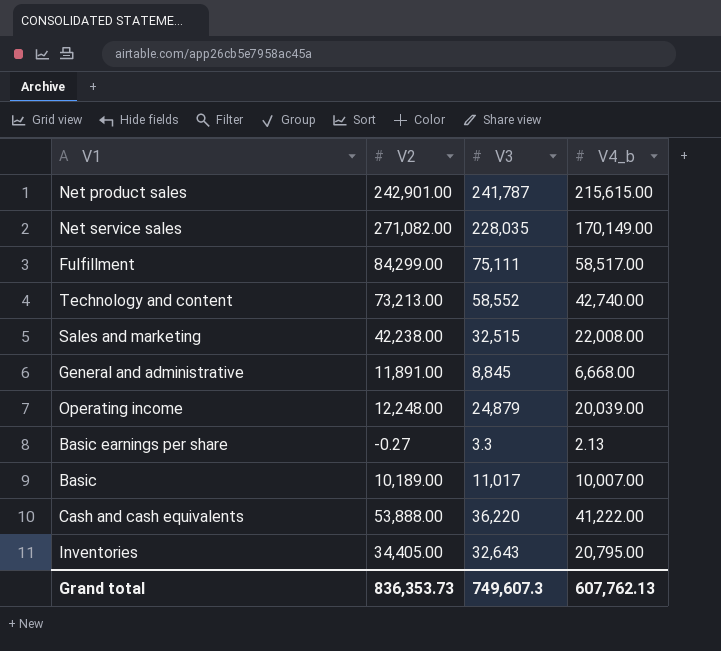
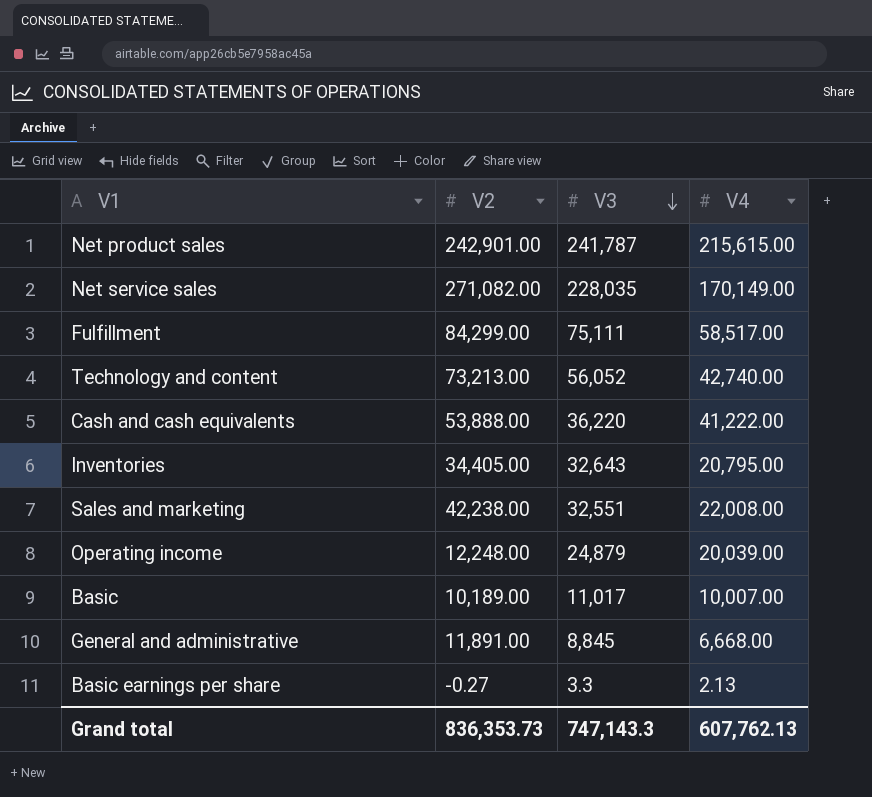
row order: none -> V3 descending
column name: V4_b -> V4
Technology and content | V3: 58,552 -> 56,052
Sales and marketing | V3: 32,515 -> 32,551
Grand total | V3: 749,607.3 -> 747,143.3

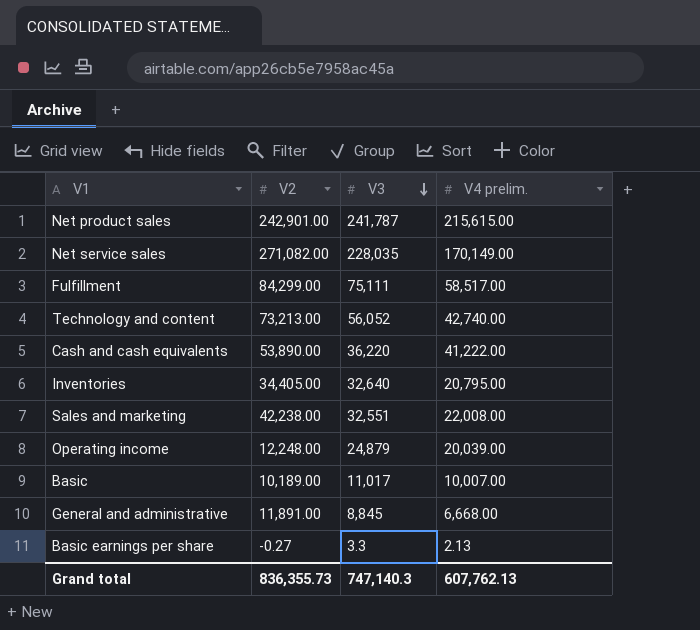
column name: V4 -> V4 prelim.
Cash and cash equivalents | V2: 53,888.00 -> 53,890.00
Inventories | V3: 32,643 -> 32,640
Grand total | V2: 836,353.73 -> 836,355.73
Grand total | V3: 747,143.3 -> 747,140.3

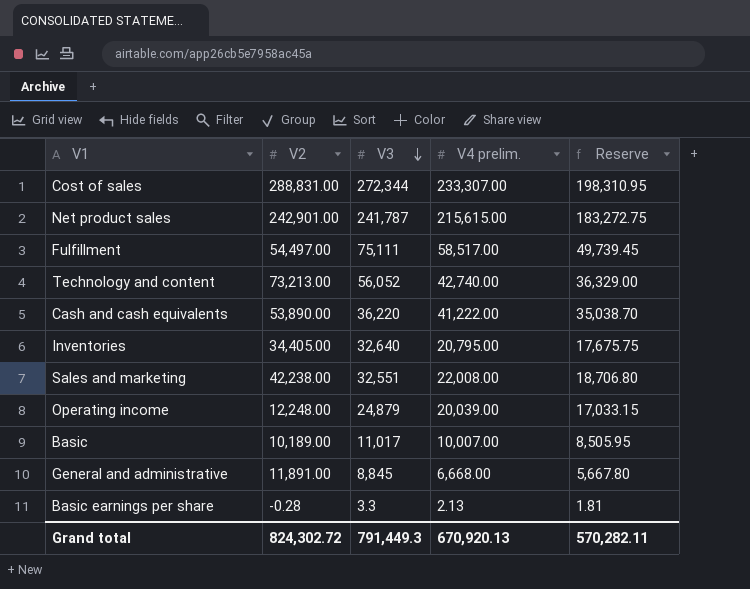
column Reserve | formula: none -> [V4 prelim.] * 0.85
row Net service sales: 271,082.00 | 228,035 | 170,149.00 -> none
row Cost of sales: none -> 288,831.00 | 272,344 | 233,307.00 | 198,310.95
Fulfillment | V2: 84,299.00 -> 54,497.00
Basic earnings per share | V2: -0.27 -> -0.28
Grand total | V2: 836,355.73 -> 824,302.72
Grand total | V3: 747,140.3 -> 791,449.3
Grand total | V4 prelim.: 607,762.13 -> 670,920.13

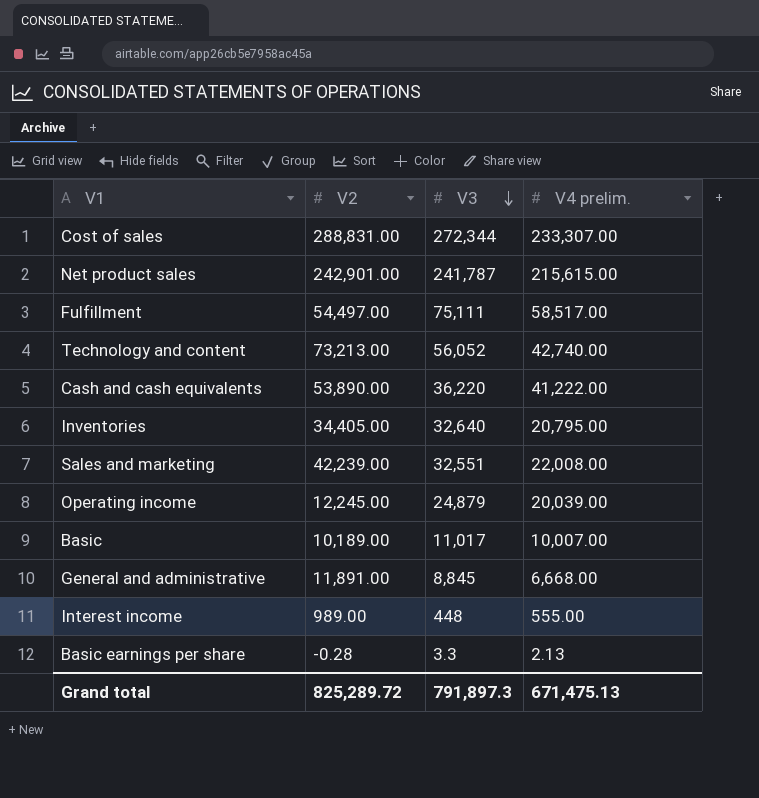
column Reserve | formula: [V4 prelim.] * 0.85 -> none
Sales and marketing | V2: 42,238.00 -> 42,239.00
Operating income | V2: 12,248.00 -> 12,245.00
row Interest income: none -> 989.00 | 448 | 555.00
Grand total | V2: 824,302.72 -> 825,289.72
Grand total | V3: 791,449.3 -> 791,897.3
Grand total | V4 prelim.: 670,920.13 -> 671,475.13

